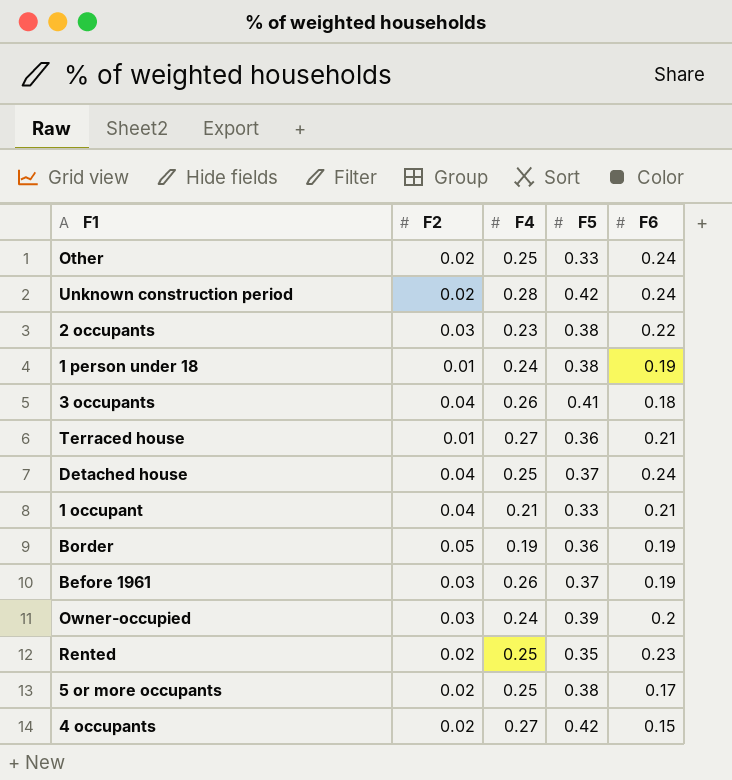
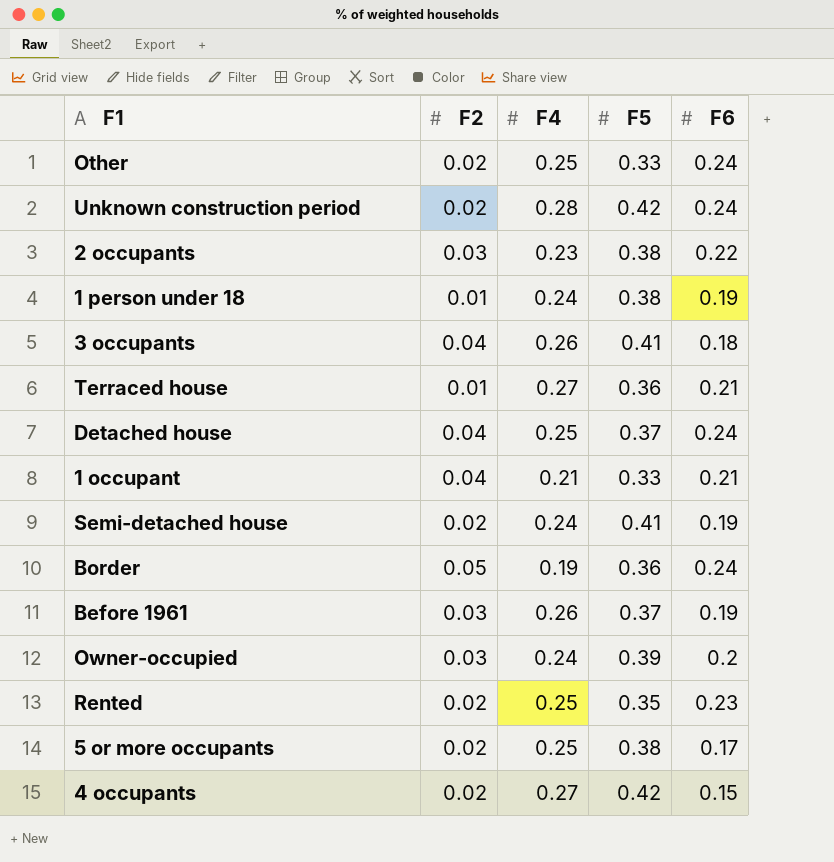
row Semi-detached house: none -> 0.02 | 0.24 | 0.41 | 0.19
Border | F6: 0.19 -> 0.24

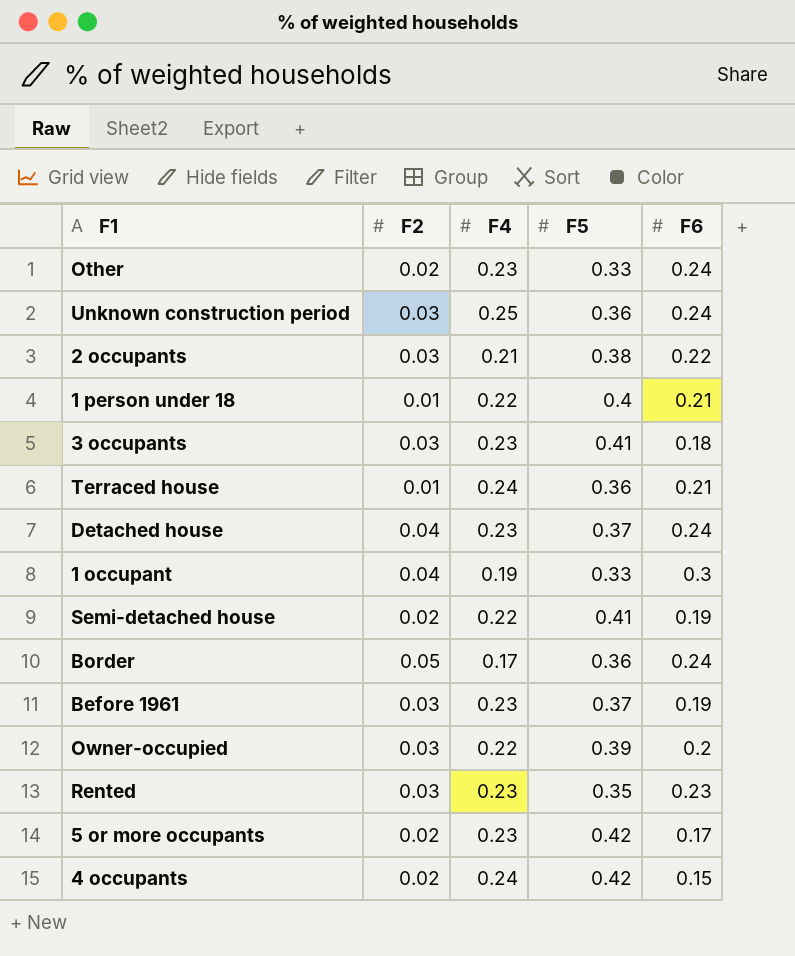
Other | F4: 0.25 -> 0.23
Unknown construction period | F2: 0.02 -> 0.03
Unknown construction period | F4: 0.28 -> 0.25
Unknown construction period | F5: 0.42 -> 0.36
2 occupants | F4: 0.23 -> 0.21
1 person under 18 | F4: 0.24 -> 0.22
1 person under 18 | F5: 0.38 -> 0.4
1 person under 18 | F6: 0.19 -> 0.21
3 occupants | F2: 0.04 -> 0.03
3 occupants | F4: 0.26 -> 0.23
Terraced house | F4: 0.27 -> 0.24
Detached house | F4: 0.25 -> 0.23
1 occupant | F4: 0.21 -> 0.19
1 occupant | F6: 0.21 -> 0.3
Semi-detached house | F4: 0.24 -> 0.22
Border | F4: 0.19 -> 0.17
Before 1961 | F4: 0.26 -> 0.23
Owner-occupied | F4: 0.24 -> 0.22
Rented | F2: 0.02 -> 0.03
Rented | F4: 0.25 -> 0.23
5 or more occupants | F4: 0.25 -> 0.23
5 or more occupants | F5: 0.38 -> 0.42
4 occupants | F4: 0.27 -> 0.24

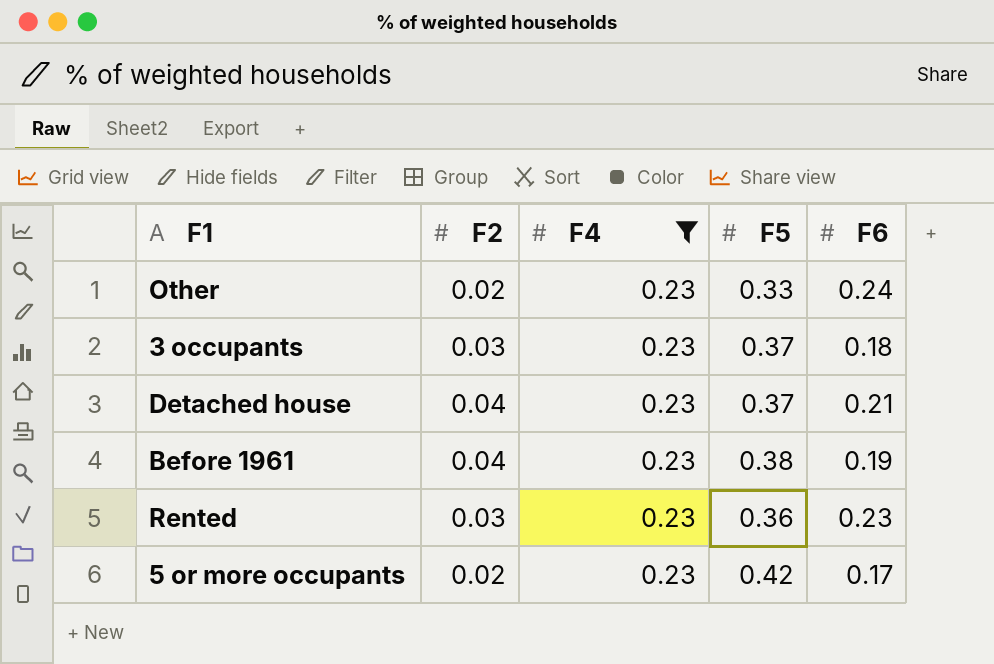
filter: none -> F4 = 0.23
3 occupants | F5: 0.41 -> 0.37
Detached house | F6: 0.24 -> 0.21
Before 1961 | F2: 0.03 -> 0.04
Before 1961 | F5: 0.37 -> 0.38
Rented | F5: 0.35 -> 0.36

